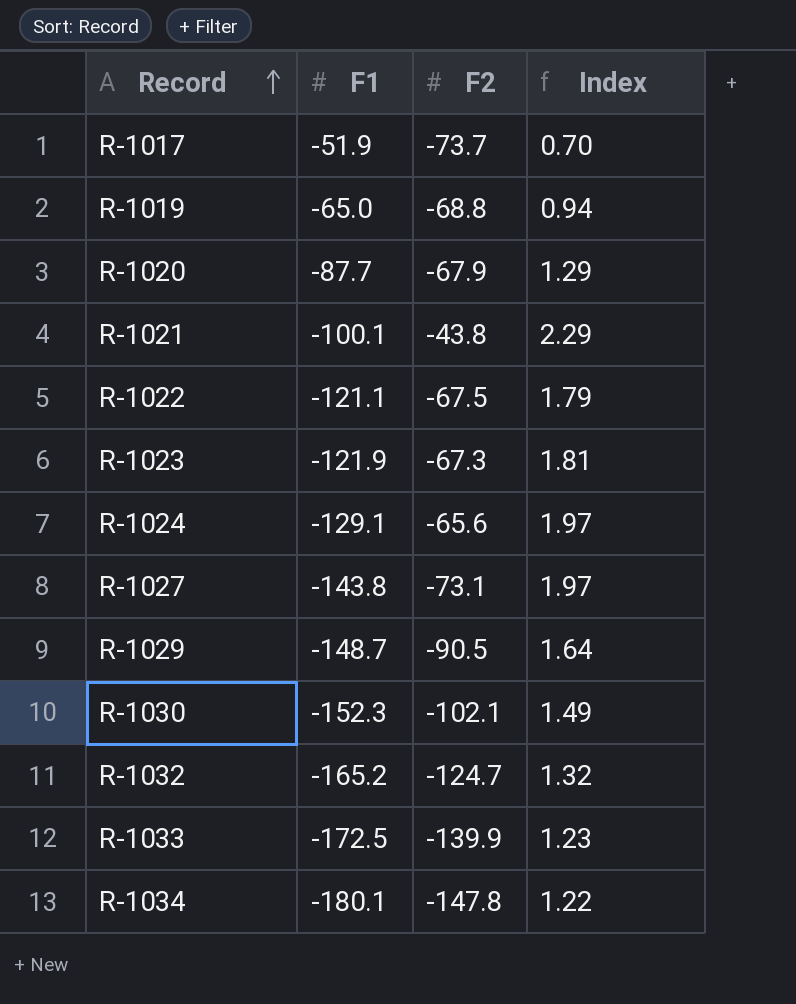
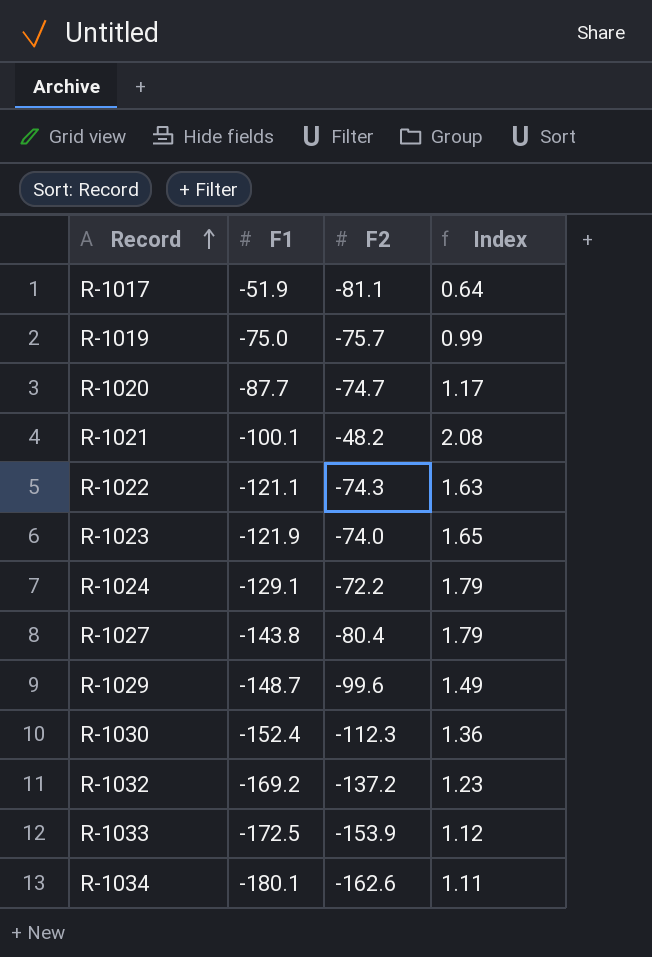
R-1017 | F2: -73.7 -> -81.1
R-1017 | Index: 0.70 -> 0.64
R-1019 | F1: -65.0 -> -75.0
R-1019 | F2: -68.8 -> -75.7
R-1019 | Index: 0.94 -> 0.99
R-1020 | F2: -67.9 -> -74.7
R-1020 | Index: 1.29 -> 1.17
R-1021 | F2: -43.8 -> -48.2
R-1021 | Index: 2.29 -> 2.08
R-1022 | F2: -67.5 -> -74.3
R-1022 | Index: 1.79 -> 1.63
R-1023 | F2: -67.3 -> -74.0
R-1023 | Index: 1.81 -> 1.65
R-1024 | F2: -65.6 -> -72.2
R-1024 | Index: 1.97 -> 1.79
R-1027 | F2: -73.1 -> -80.4
R-1027 | Index: 1.97 -> 1.79
R-1029 | F2: -90.5 -> -99.6
R-1029 | Index: 1.64 -> 1.49
R-1030 | F1: -152.3 -> -152.4
R-1030 | F2: -102.1 -> -112.3
R-1030 | Index: 1.49 -> 1.36
R-1032 | F1: -165.2 -> -169.2
R-1032 | F2: -124.7 -> -137.2
R-1032 | Index: 1.32 -> 1.23
R-1033 | F2: -139.9 -> -153.9
R-1033 | Index: 1.23 -> 1.12
R-1034 | F2: -147.8 -> -162.6
R-1034 | Index: 1.22 -> 1.11

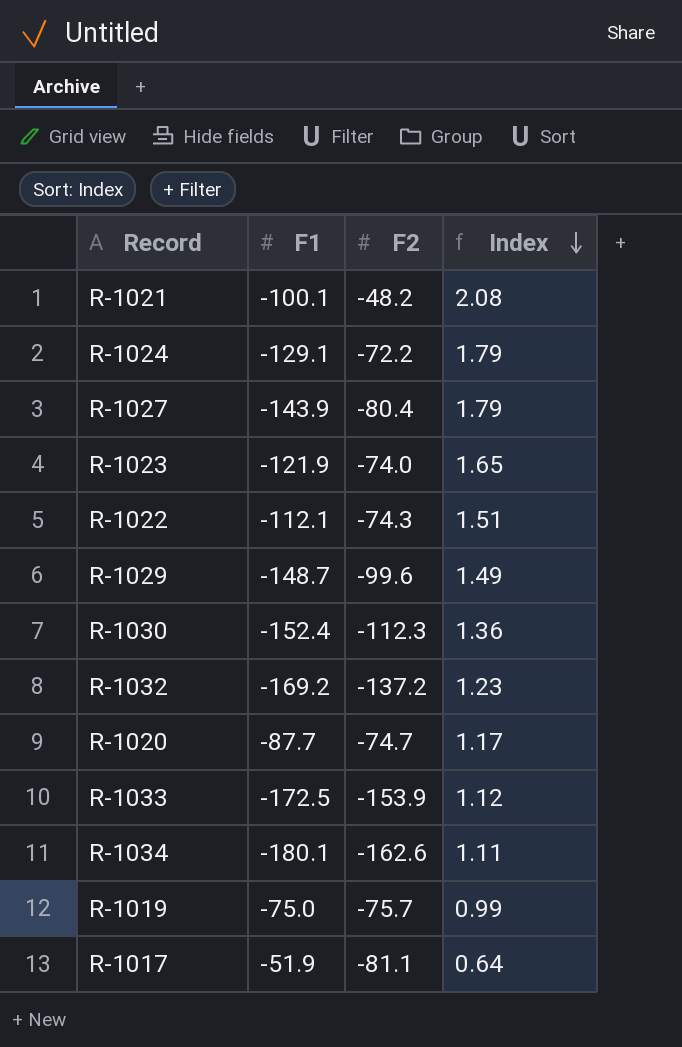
row order: Record ascending -> Index descending
R-1027 | F1: -143.8 -> -143.9
R-1022 | F1: -121.1 -> -112.1
R-1022 | Index: 1.63 -> 1.51

